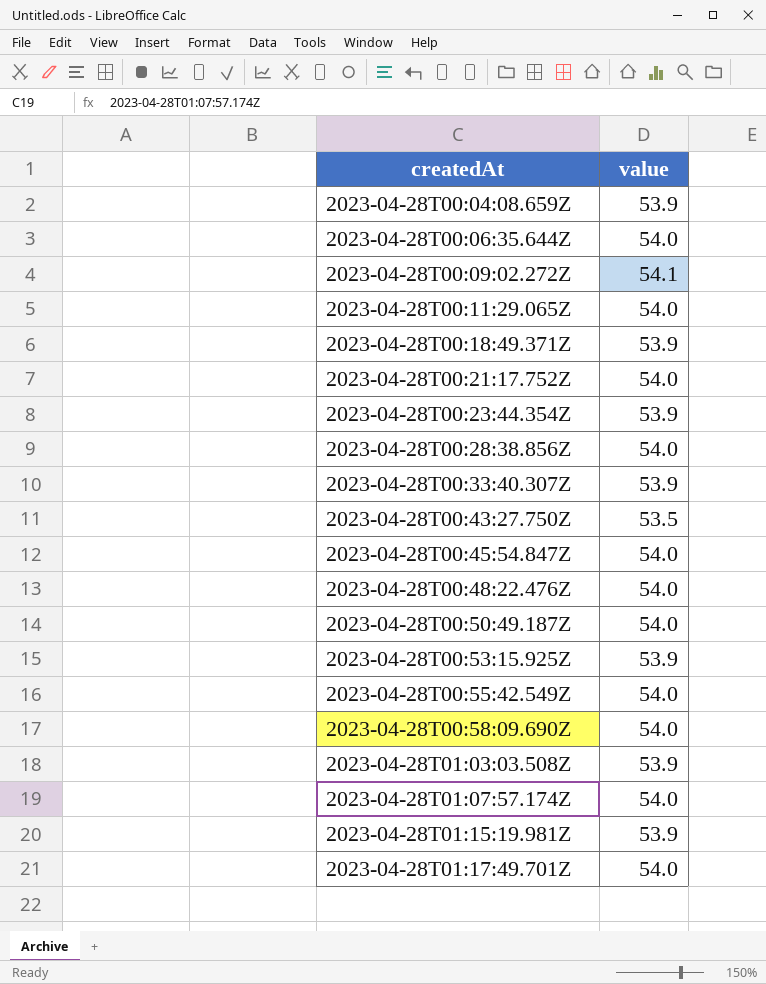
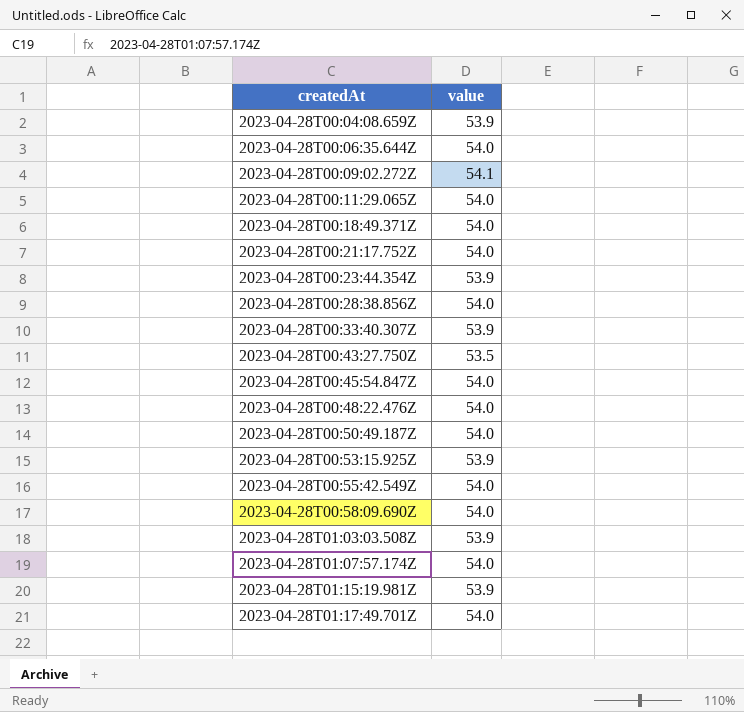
2023-04-28T00:18:49.371Z | value: 53.9 -> 54.0

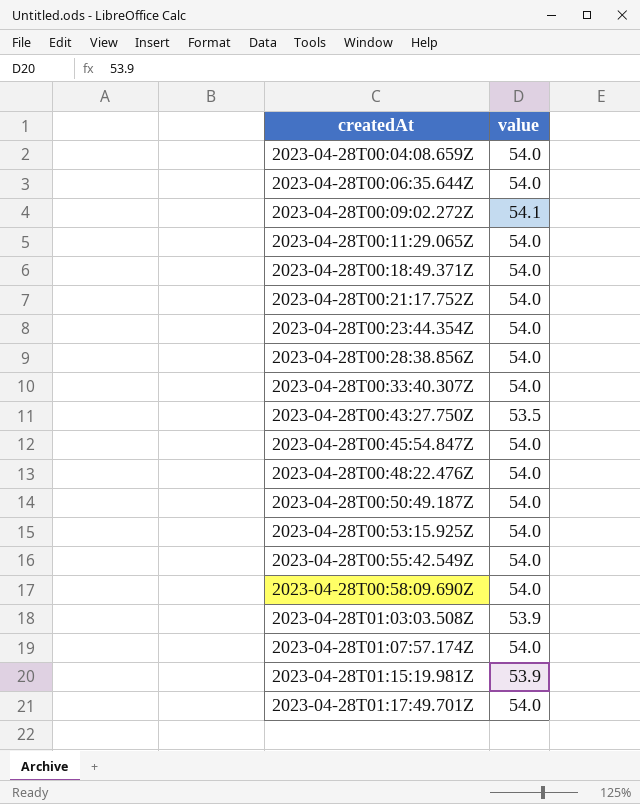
2023-04-28T00:04:08.659Z | value: 53.9 -> 54.0
2023-04-28T00:23:44.354Z | value: 53.9 -> 54.0
2023-04-28T00:33:40.307Z | value: 53.9 -> 54.0
2023-04-28T00:53:15.925Z | value: 53.9 -> 54.0

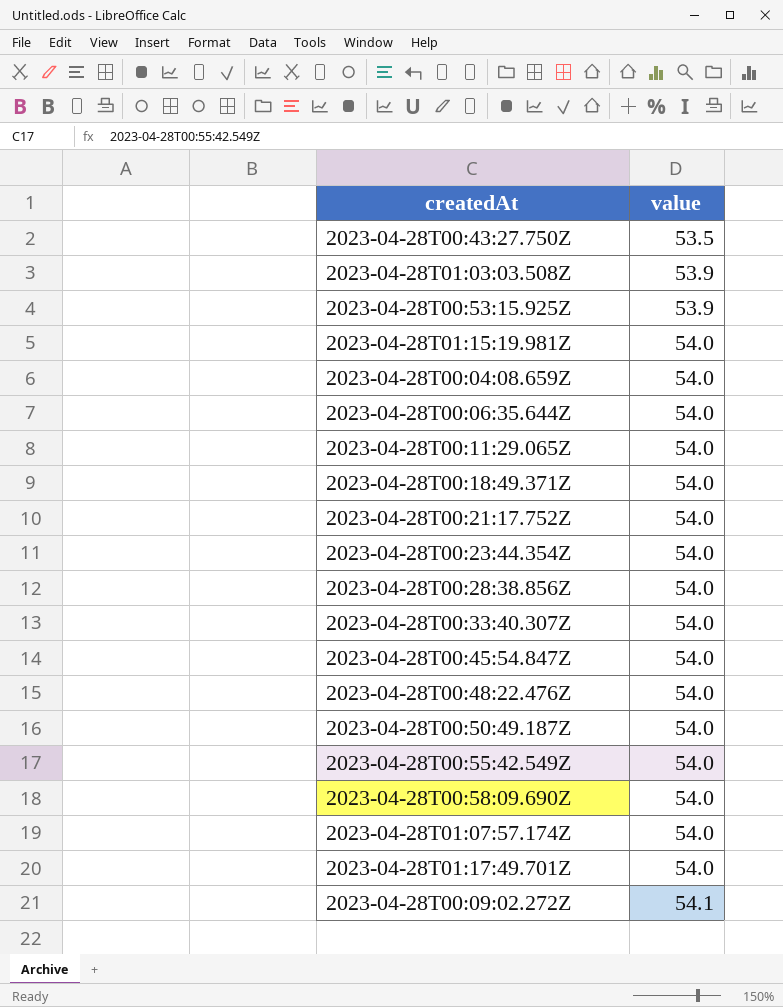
row order: createdAt ascending -> value ascending
2023-04-28T00:53:15.925Z | value: 54.0 -> 53.9
2023-04-28T01:15:19.981Z | value: 53.9 -> 54.0

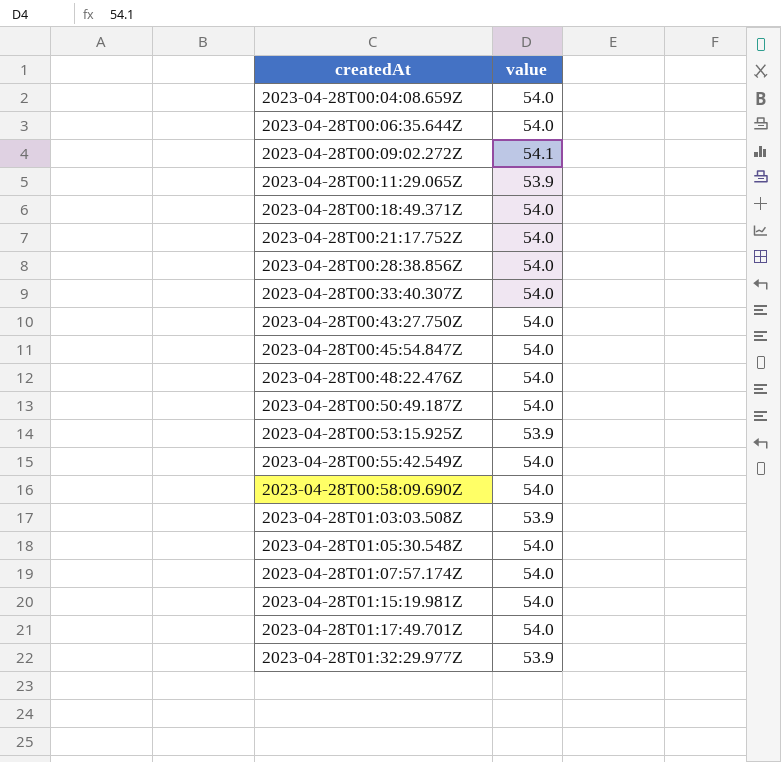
row order: value ascending -> createdAt ascending
row 2023-04-28T00:23:44.354Z: 54.0 -> none
2023-04-28T00:11:29.065Z | value: 54.0 -> 53.9
2023-04-28T00:43:27.750Z | value: 53.5 -> 54.0
row 2023-04-28T01:05:30.548Z: none -> 54.0
row 2023-04-28T01:32:29.977Z: none -> 53.9

